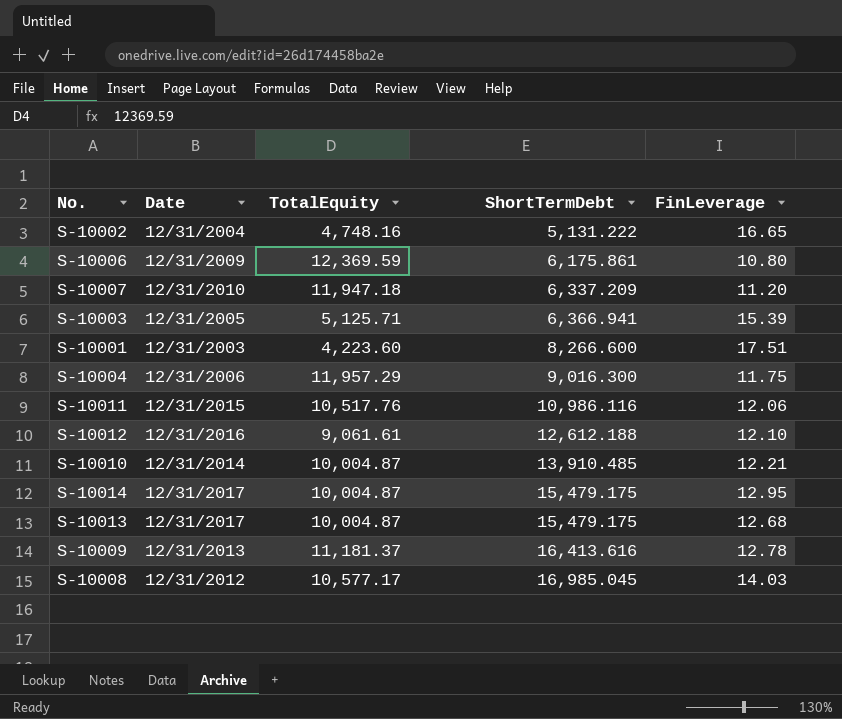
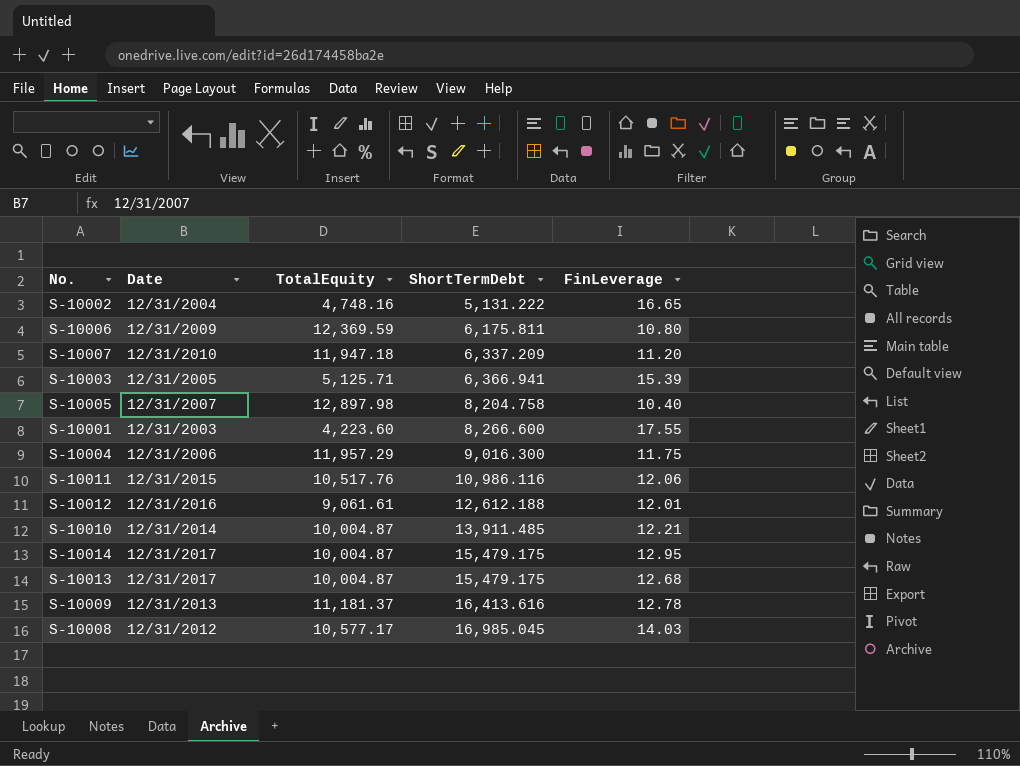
S-10006 | ShortTermDebt: 6,175.861 -> 6,175.811
row S-10005: none -> 12/31/2007 | 12,897.98 | 8,204.758 | 10.40
S-10001 | FinLeverage: 17.51 -> 17.55
S-10012 | FinLeverage: 12.10 -> 12.01
S-10010 | ShortTermDebt: 13,910.485 -> 13,911.485

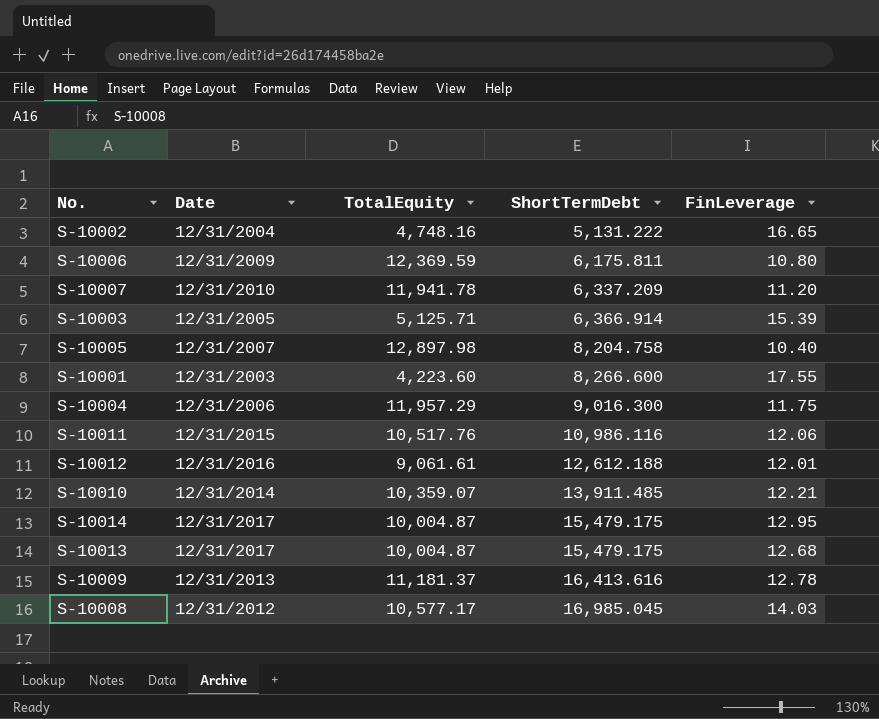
S-10007 | TotalEquity: 11,947.18 -> 11,941.78
S-10003 | ShortTermDebt: 6,366.941 -> 6,366.914
S-10010 | TotalEquity: 10,004.87 -> 10,359.07

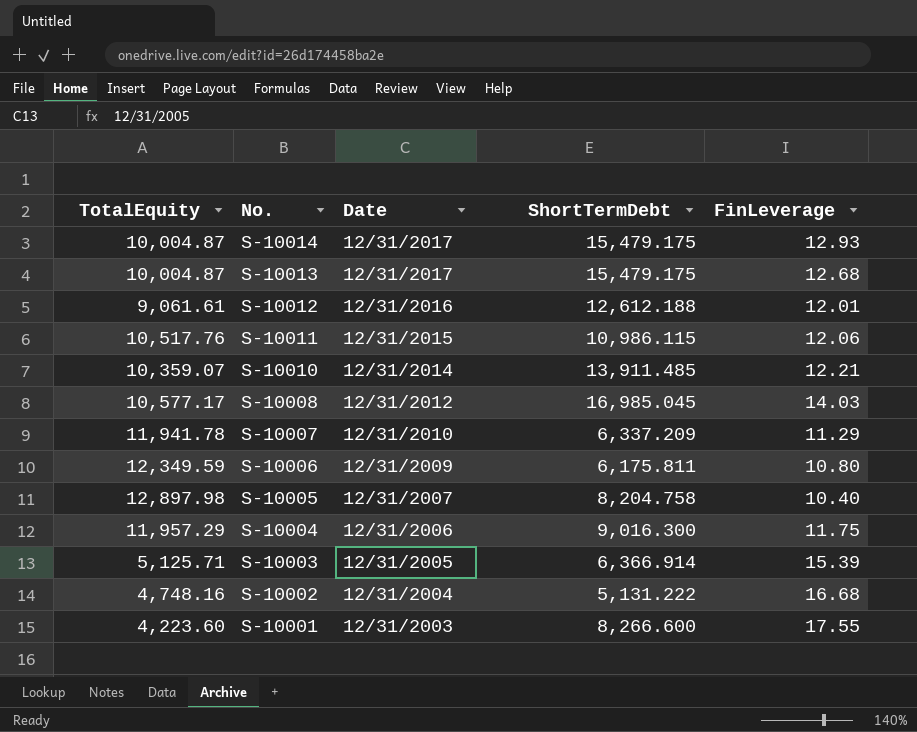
row order: ShortTermDebt ascending -> No. descending
column TotalEquity | position: 3 -> 1
row S-10009: 12/31/2013 | 11,181.37 | 16,413.616 | 12.78 -> none
S-10014 | FinLeverage: 12.95 -> 12.93
S-10011 | ShortTermDebt: 10,986.116 -> 10,986.115
S-10007 | FinLeverage: 11.20 -> 11.29
S-10006 | TotalEquity: 12,369.59 -> 12,349.59
S-10002 | FinLeverage: 16.65 -> 16.68

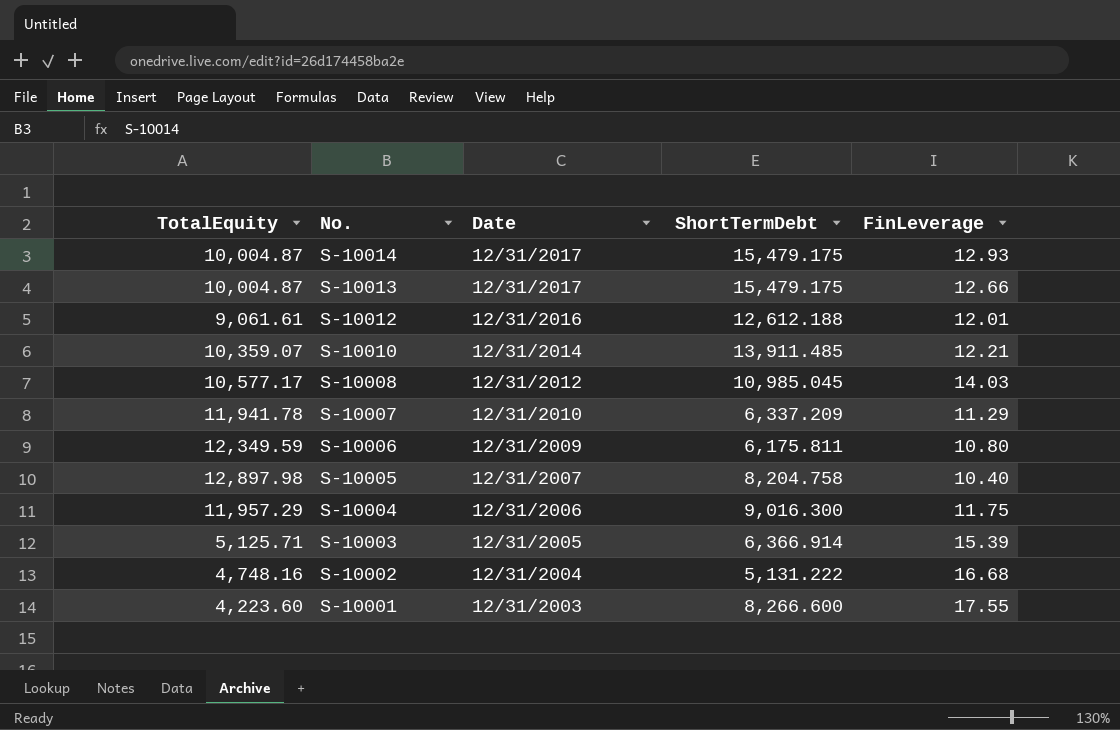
row S-10011: 10,517.76 | 12/31/2015 | 10,986.115 | 12.06 -> none
S-10013 | FinLeverage: 12.68 -> 12.66
S-10008 | ShortTermDebt: 16,985.045 -> 10,985.045

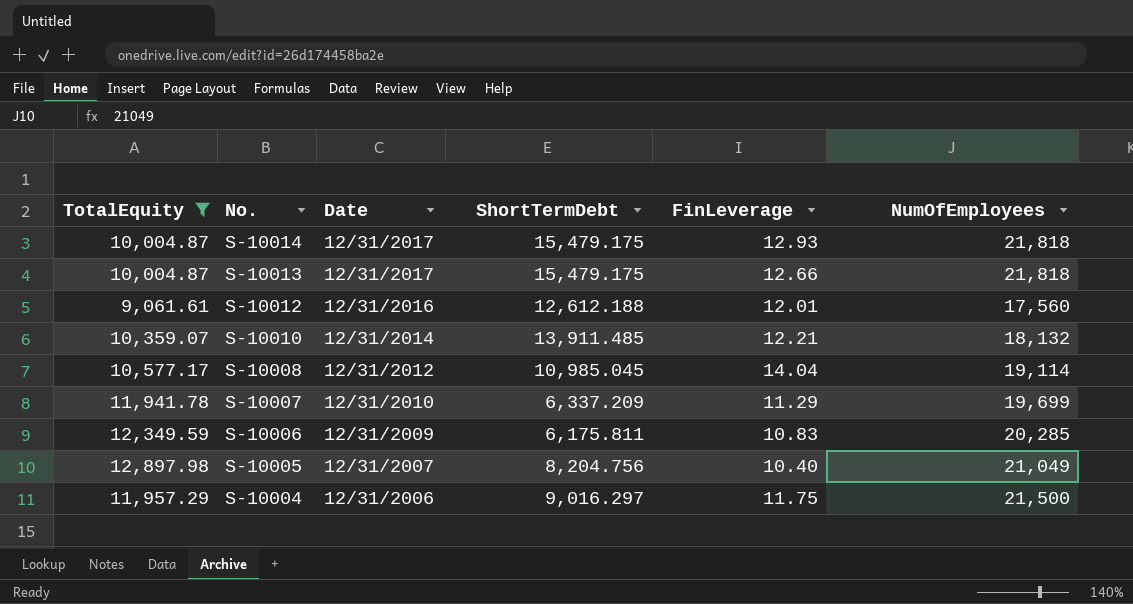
filter: none -> TotalEquity >= 9,061.61
column NumOfEmployees | position: none -> 6
S-10008 | FinLeverage: 14.03 -> 14.04
S-10006 | FinLeverage: 10.80 -> 10.83
S-10005 | ShortTermDebt: 8,204.758 -> 8,204.756
S-10004 | ShortTermDebt: 9,016.300 -> 9,016.297

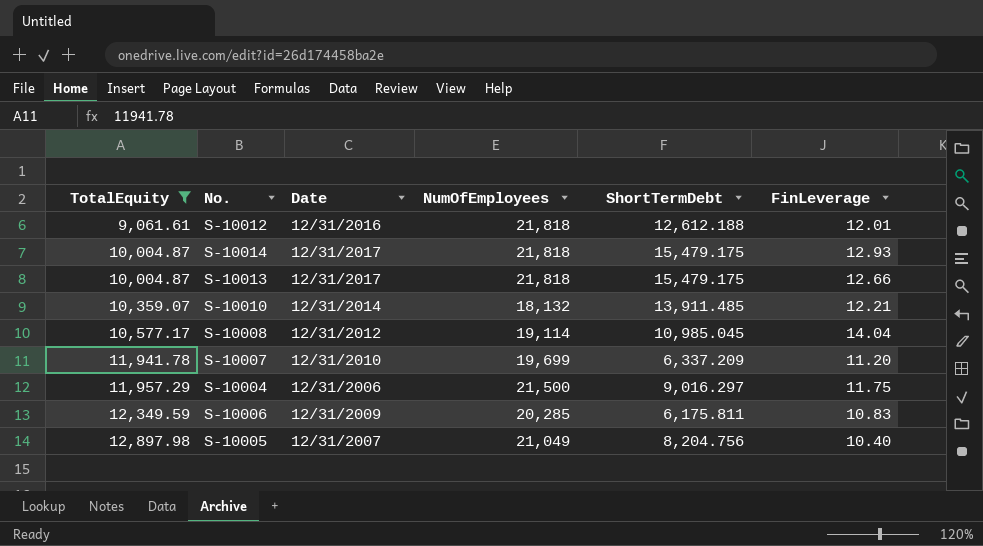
row order: No. descending -> TotalEquity ascending
column NumOfEmployees | position: 6 -> 4
S-10012 | NumOfEmployees: 17,560 -> 21,818
S-10007 | FinLeverage: 11.29 -> 11.20

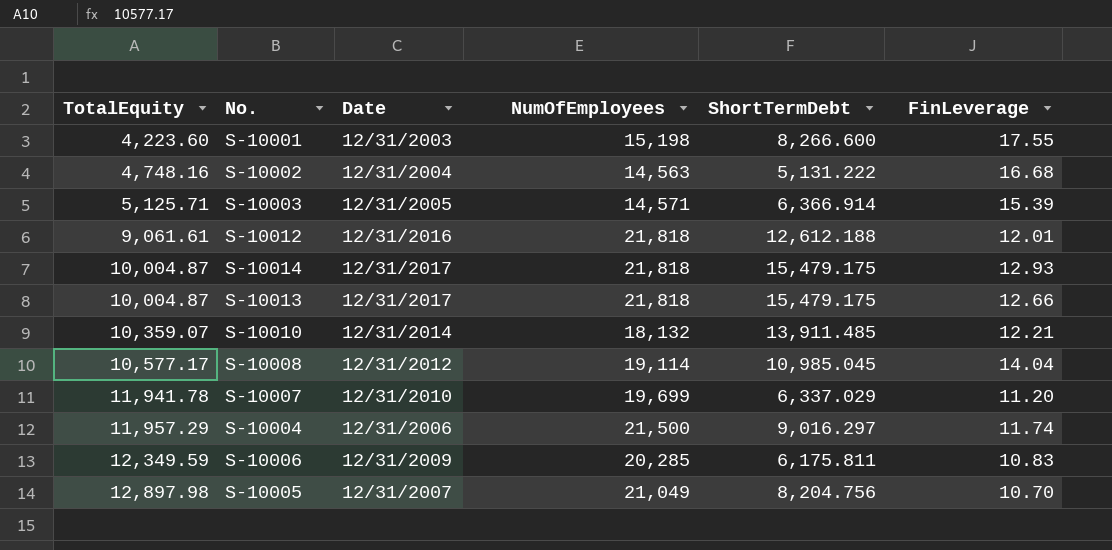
filter: TotalEquity >= 9,061.61 -> none
S-10007 | ShortTermDebt: 6,337.209 -> 6,337.029
S-10004 | FinLeverage: 11.75 -> 11.74
S-10005 | FinLeverage: 10.40 -> 10.70

